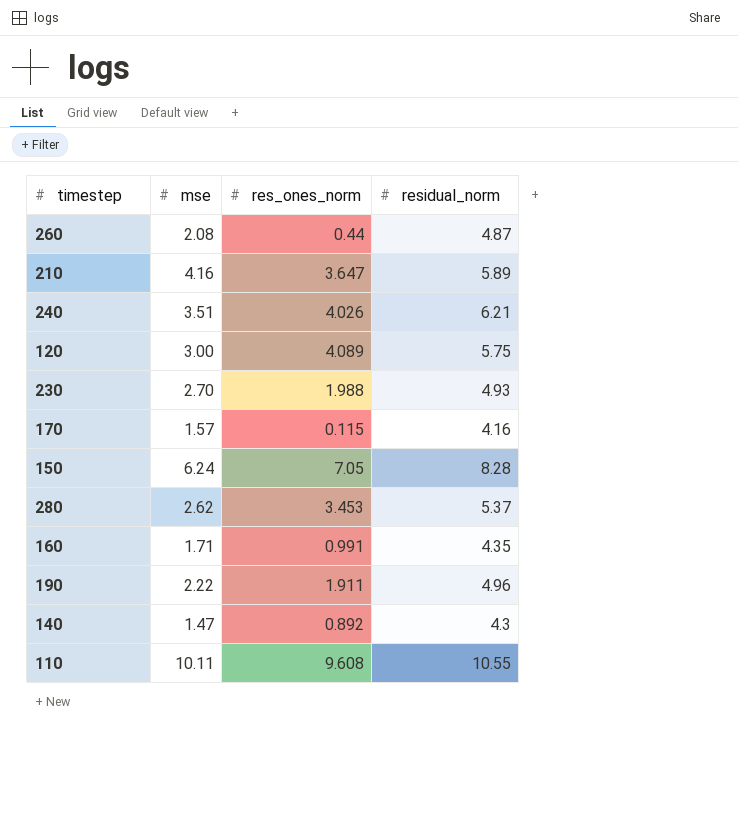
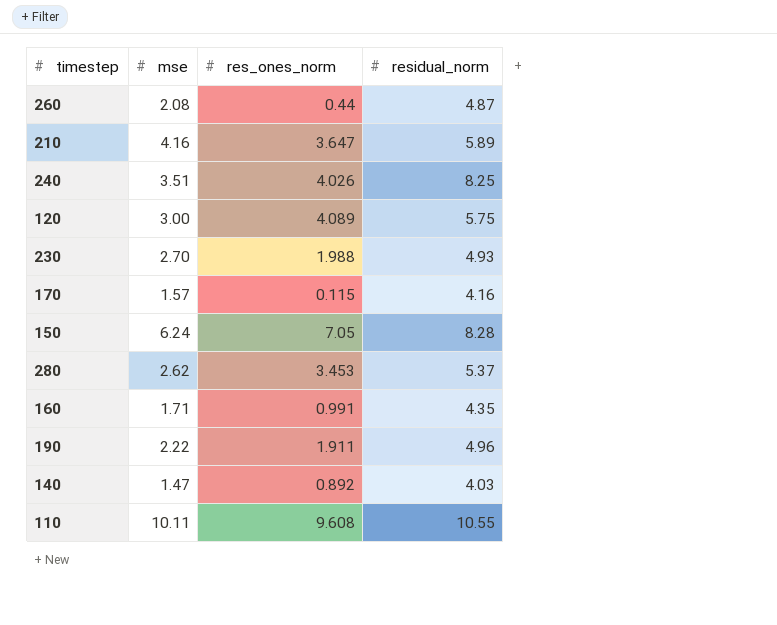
240 | residual_norm: 6.21 -> 8.25
140 | residual_norm: 4.3 -> 4.03

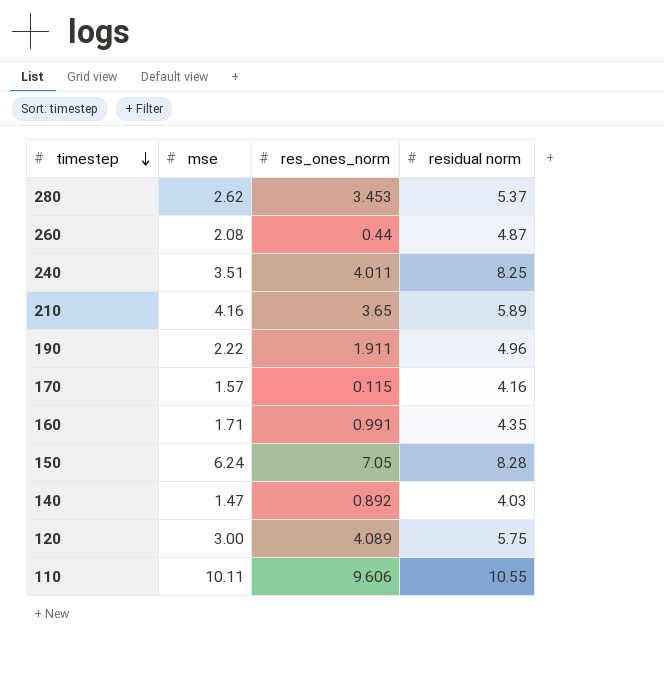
row order: none -> timestep descending
column name: residual_norm -> residual norm
row 230: 2.70 | 1.988 | 4.93 -> none
240 | res_ones_norm: 4.026 -> 4.011
210 | res_ones_norm: 3.647 -> 3.65
110 | res_ones_norm: 9.608 -> 9.606

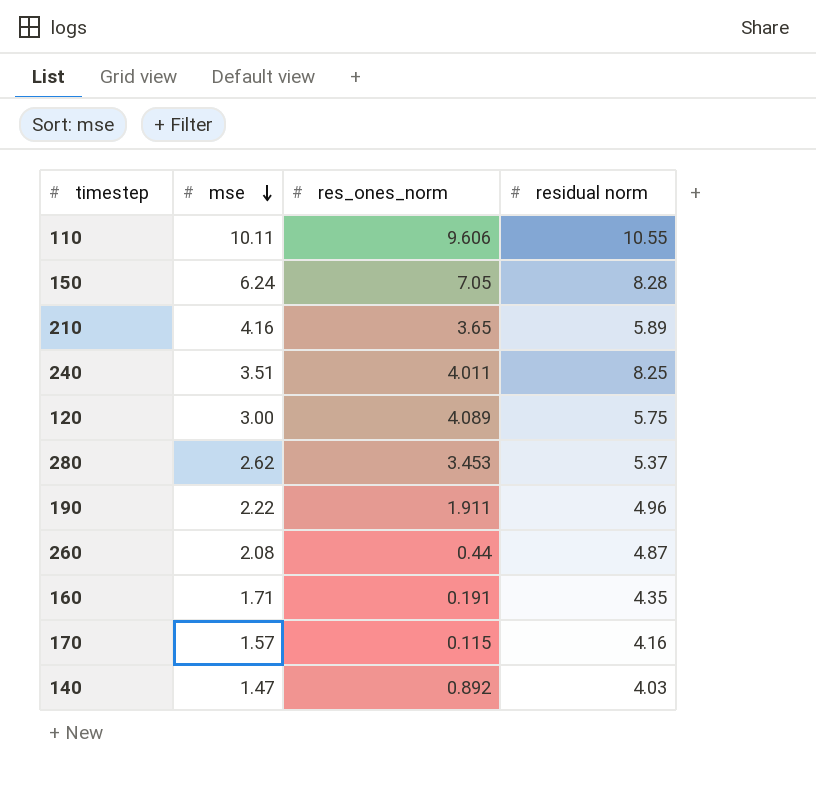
row order: timestep descending -> mse descending
160 | res_ones_norm: 0.991 -> 0.191

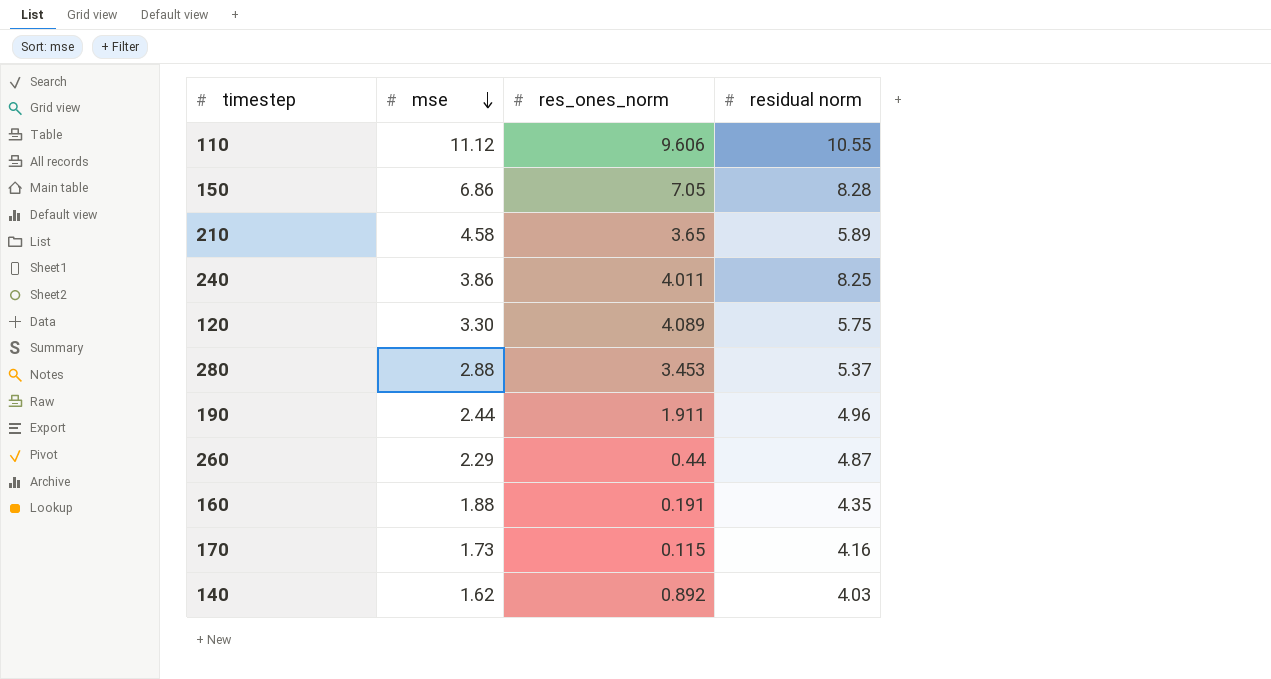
110 | mse: 10.11 -> 11.12
150 | mse: 6.24 -> 6.86
210 | mse: 4.16 -> 4.58
240 | mse: 3.51 -> 3.86
120 | mse: 3.00 -> 3.30
280 | mse: 2.62 -> 2.88
190 | mse: 2.22 -> 2.44
260 | mse: 2.08 -> 2.29
160 | mse: 1.71 -> 1.88
170 | mse: 1.57 -> 1.73
140 | mse: 1.47 -> 1.62

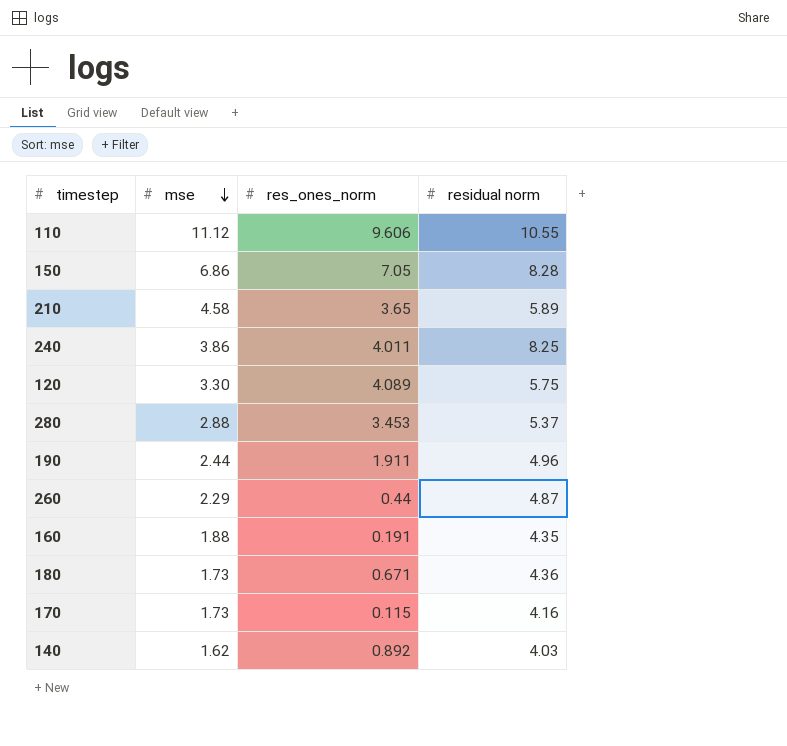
row 180: none -> 1.73 | 0.671 | 4.36

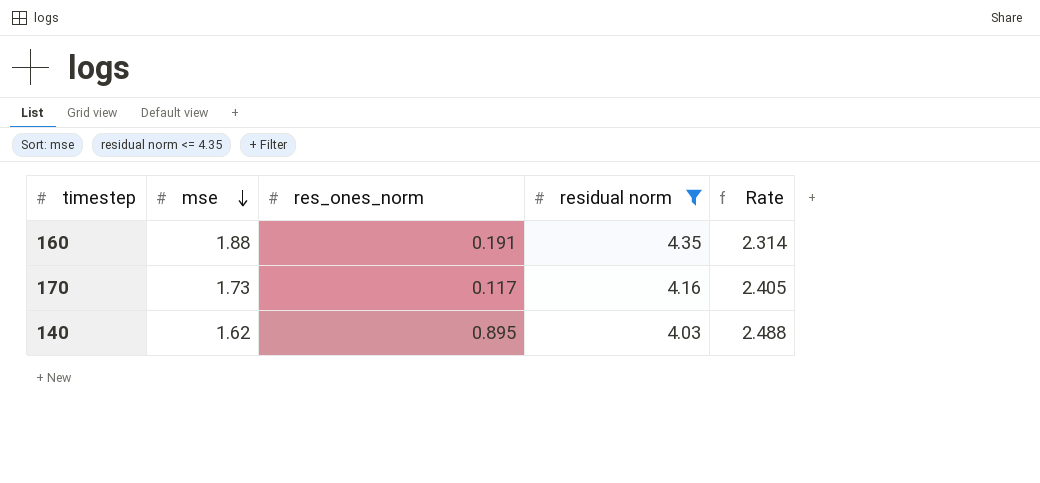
filter: none -> residual norm <= 4.35
column Rate | formula: none -> [residual norm] / [mse]
170 | res_ones_norm: 0.115 -> 0.117
140 | res_ones_norm: 0.892 -> 0.895

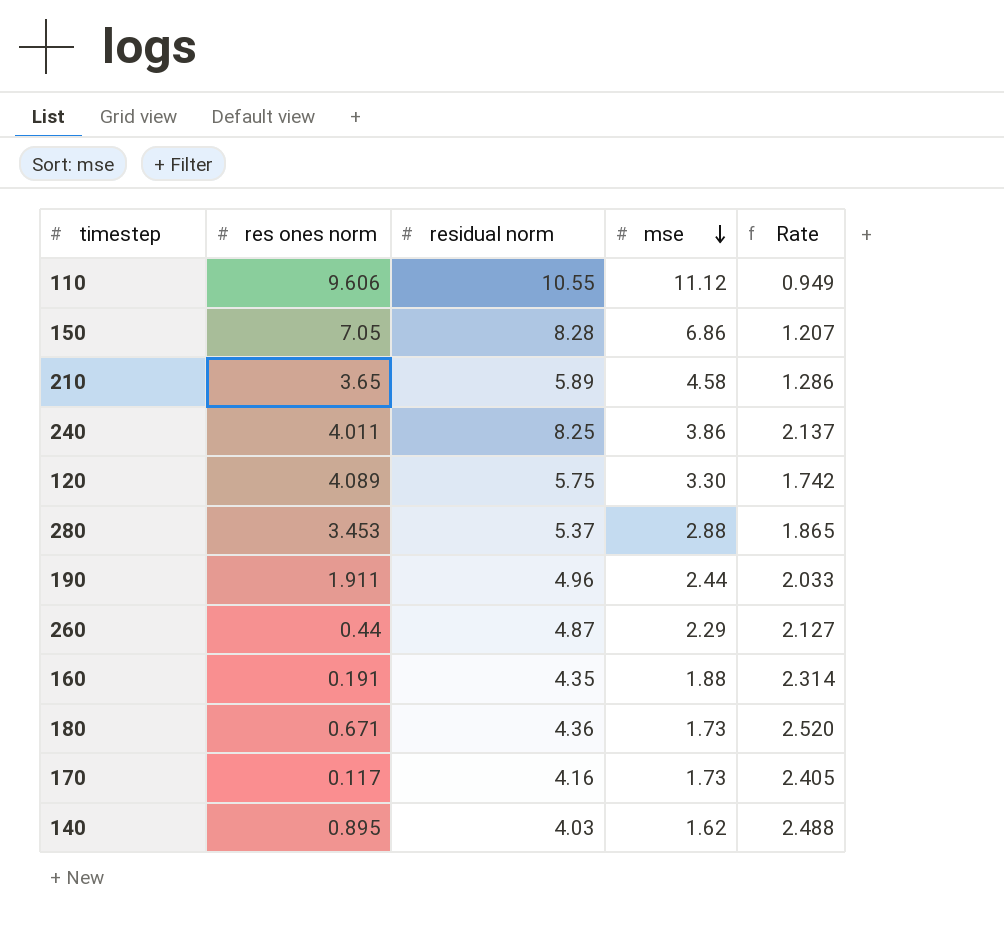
filter: residual norm <= 4.35 -> none
column name: res_ones_norm -> res ones norm
column mse | position: 2 -> 4

